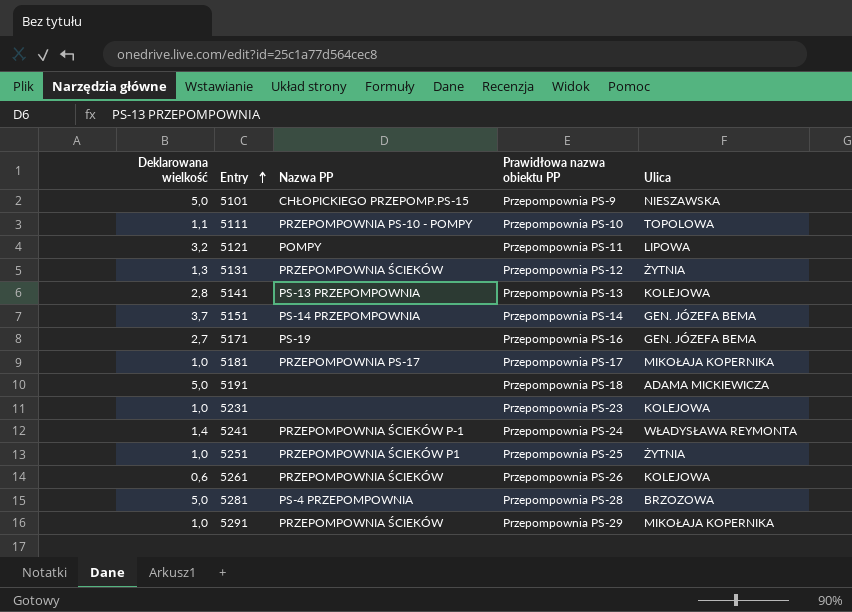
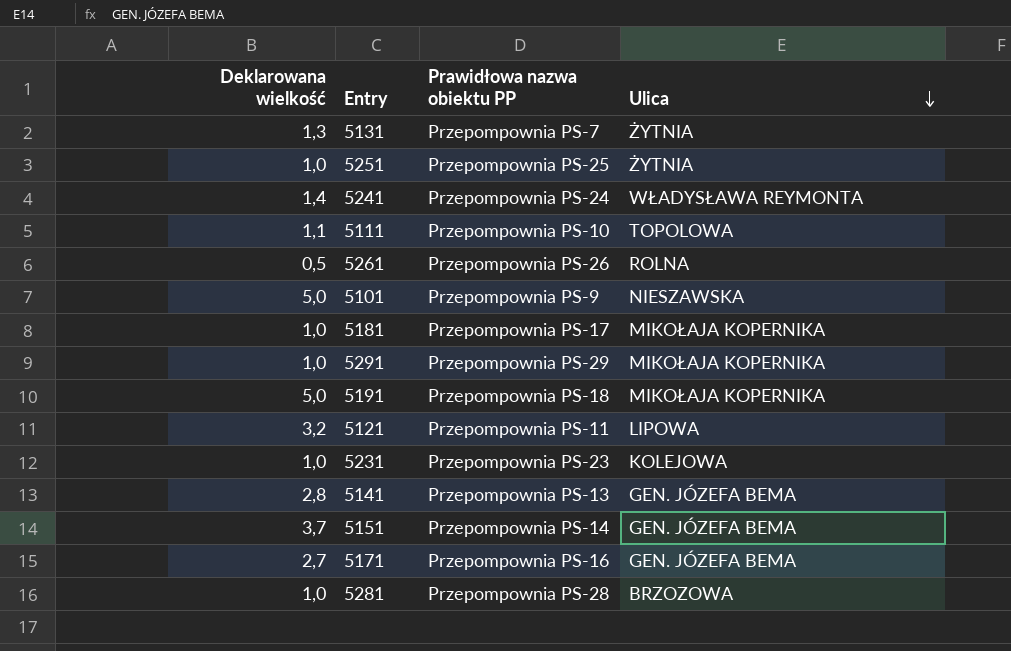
row order: Entry ascending -> Ulica descending
column Nazwa PP | position: 3 -> none
5131 | Prawidłowa nazwa obiektu PP: Przepompownia PS-12 -> Przepompownia PS-7
5261 | Deklarowana wielkość: 0,6 -> 0,5
5261 | Ulica: KOLEJOWA -> ROLNA
5191 | Ulica: ADAMA MICKIEWICZA -> MIKOŁAJA KOPERNIKA
5141 | Ulica: KOLEJOWA -> GEN. JÓZEFA BEMA
5281 | Deklarowana wielkość: 5,0 -> 1,0

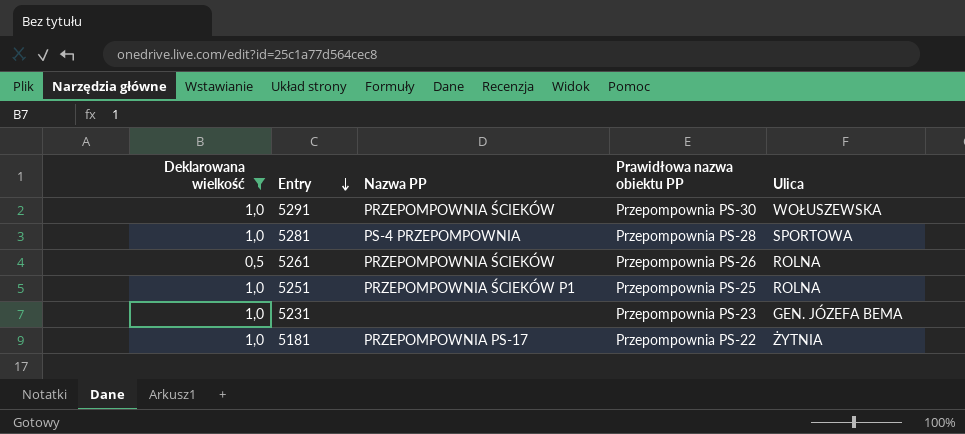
filter: none -> Deklarowana wielkość <= 1,0
row order: Ulica descending -> Entry descending
column Nazwa PP | position: none -> 3
5291 | Prawidłowa nazwa obiektu PP: Przepompownia PS-29 -> Przepompownia PS-30
5291 | Ulica: MIKOŁAJA KOPERNIKA -> WOŁUSZEWSKA
5281 | Ulica: BRZOZOWA -> SPORTOWA
5251 | Ulica: ŻYTNIA -> ROLNA
5231 | Ulica: KOLEJOWA -> GEN. JÓZEFA BEMA
5181 | Prawidłowa nazwa obiektu PP: Przepompownia PS-17 -> Przepompownia PS-22
5181 | Ulica: MIKOŁAJA KOPERNIKA -> ŻYTNIA

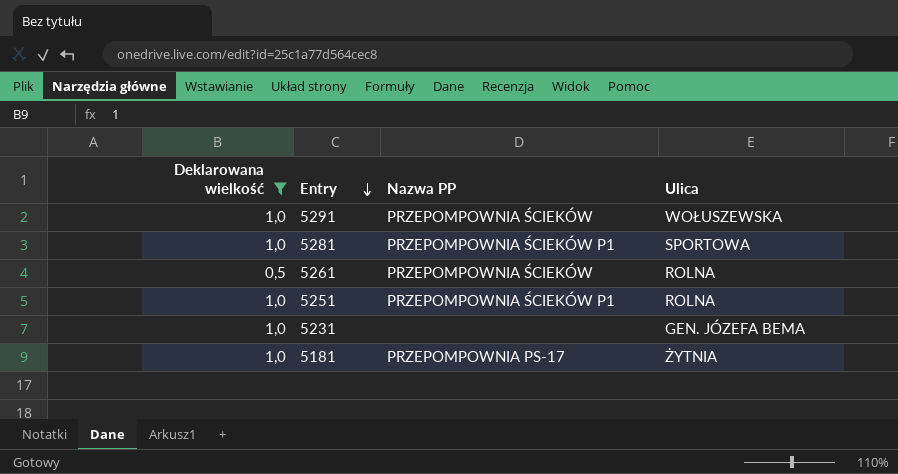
column Prawidłowa nazwa obiektu PP | position: 4 -> none
5281 | Nazwa PP: PS-4 PRZEPOMPOWNIA -> PRZEPOMPOWNIA ŚCIEKÓW P1

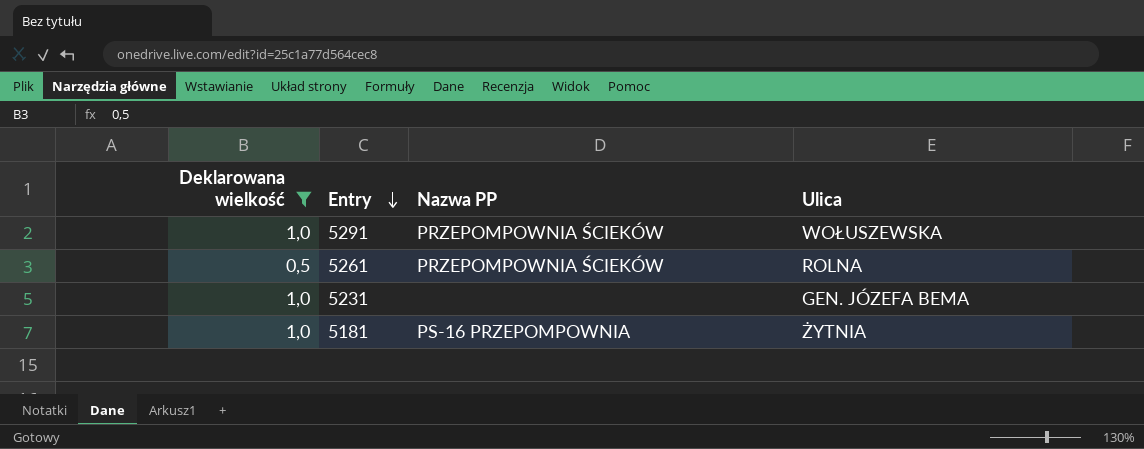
row 5281: 1,0 | PRZEPOMPOWNIA ŚCIEKÓW P1 | SPORTOWA -> none
row 5251: 1,0 | PRZEPOMPOWNIA ŚCIEKÓW P1 | ROLNA -> none
5181 | Nazwa PP: PRZEPOMPOWNIA PS-17 -> PS-16 PRZEPOMPOWNIA

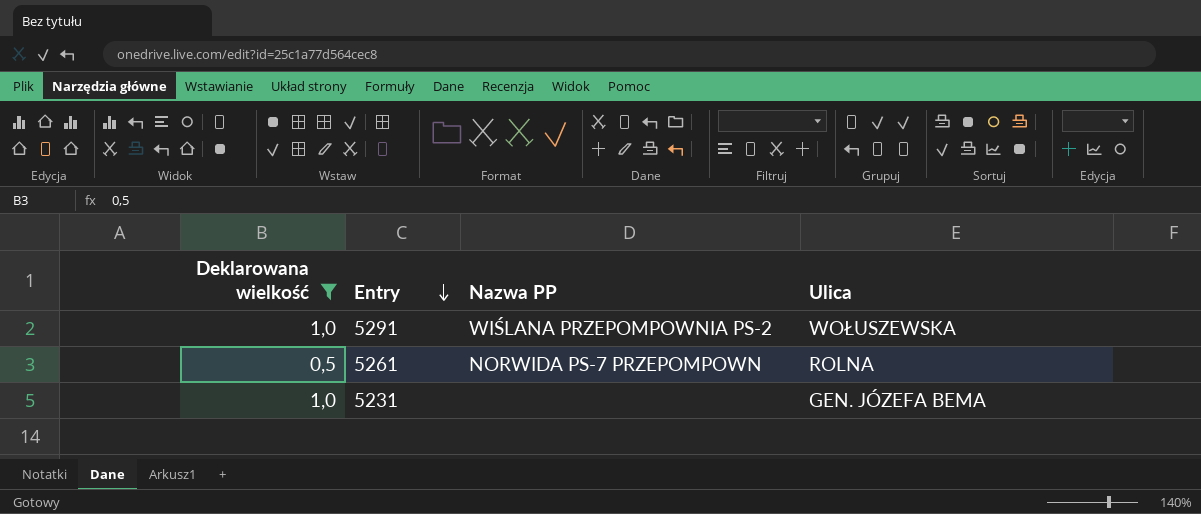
row 5181: 1,0 | PS-16 PRZEPOMPOWNIA | ŻYTNIA -> none
5291 | Nazwa PP: PRZEPOMPOWNIA ŚCIEKÓW -> WIŚLANA PRZEPOMPOWNIA PS-2
5261 | Nazwa PP: PRZEPOMPOWNIA ŚCIEKÓW -> NORWIDA PS-7 PRZEPOMPOWN

